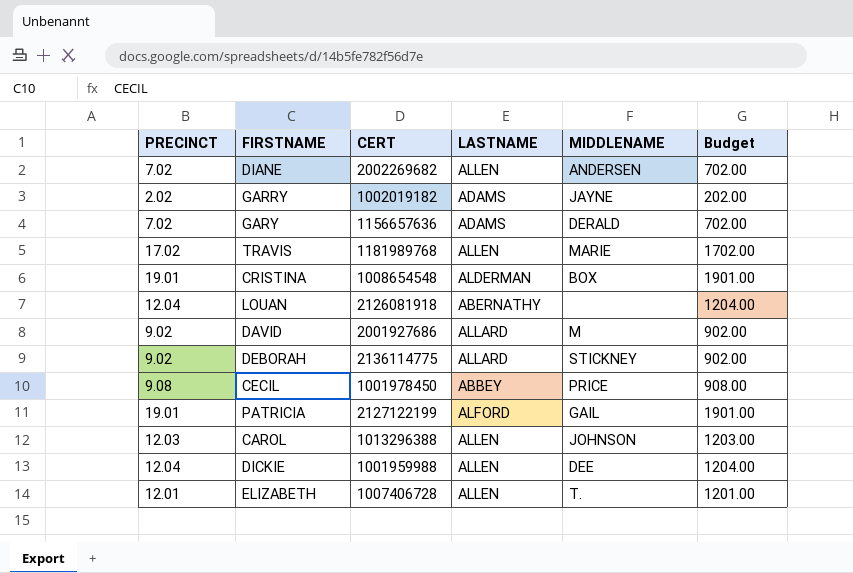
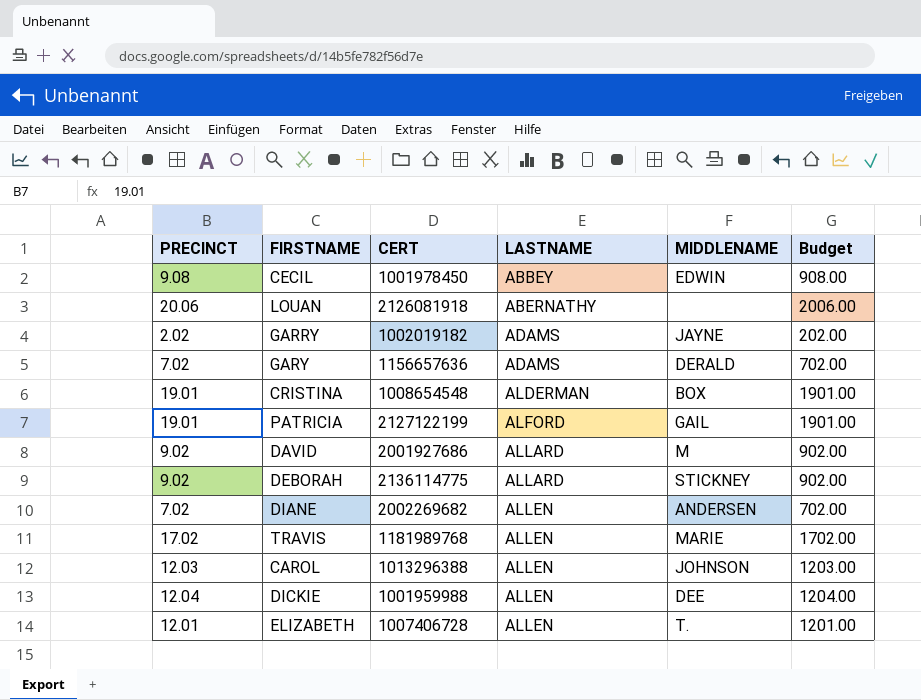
row order: none -> LASTNAME ascending
CECIL | MIDDLENAME: PRICE -> EDWIN
LOUAN | PRECINCT: 12.04 -> 20.06
LOUAN | Budget: 1204.00 -> 2006.00

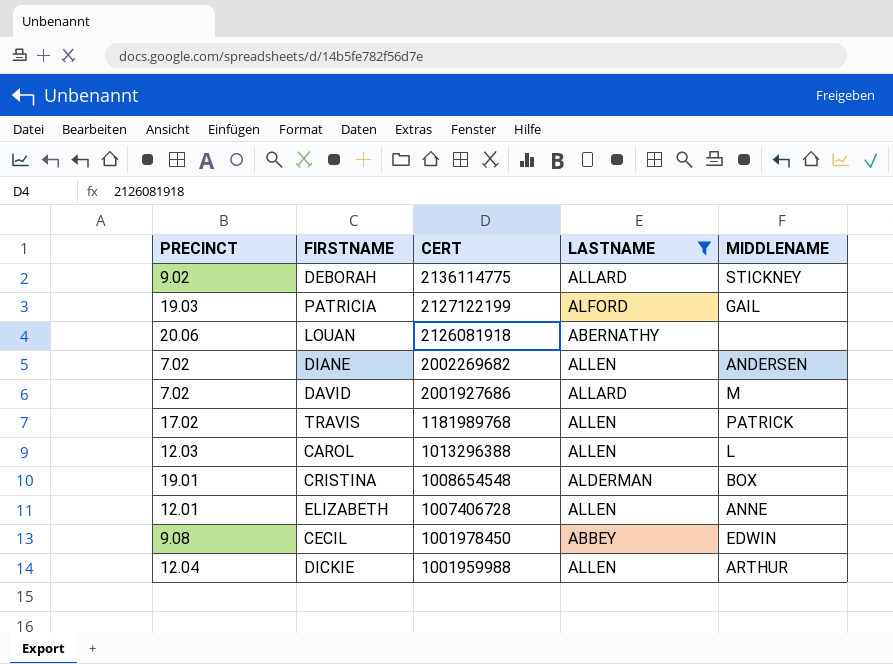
filter: none -> LASTNAME != ADAMS
row order: LASTNAME ascending -> CERT descending
column Budget | formula: [PRECINCT] * 100 -> none
PATRICIA | PRECINCT: 19.01 -> 19.03
DAVID | PRECINCT: 9.02 -> 7.02
TRAVIS | MIDDLENAME: MARIE -> PATRICK
CAROL | MIDDLENAME: JOHNSON -> L
ELIZABETH | MIDDLENAME: T. -> ANNE
DICKIE | MIDDLENAME: DEE -> ARTHUR

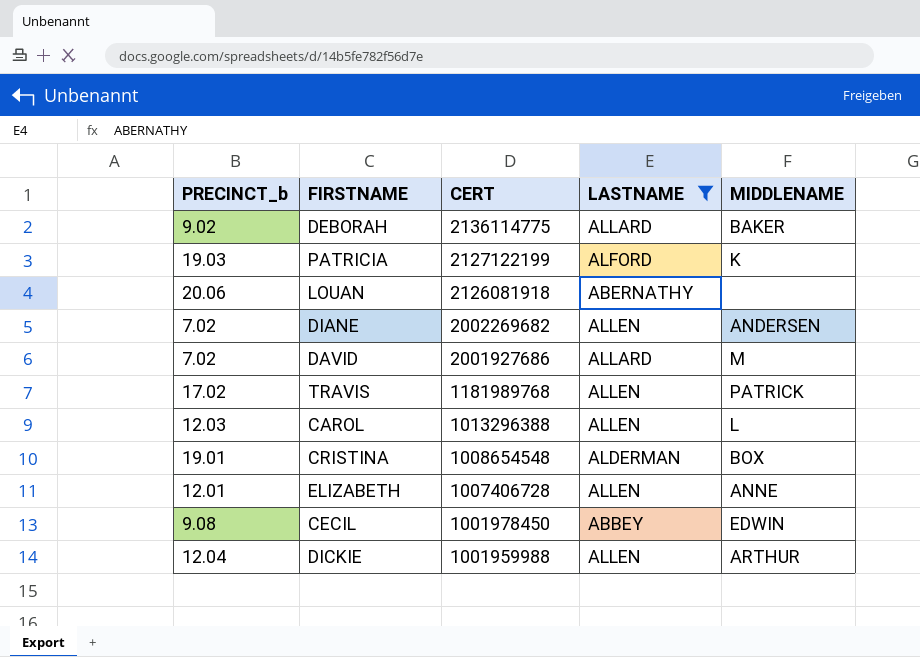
column name: PRECINCT -> PRECINCT_b
DEBORAH | MIDDLENAME: STICKNEY -> BAKER
PATRICIA | MIDDLENAME: GAIL -> K

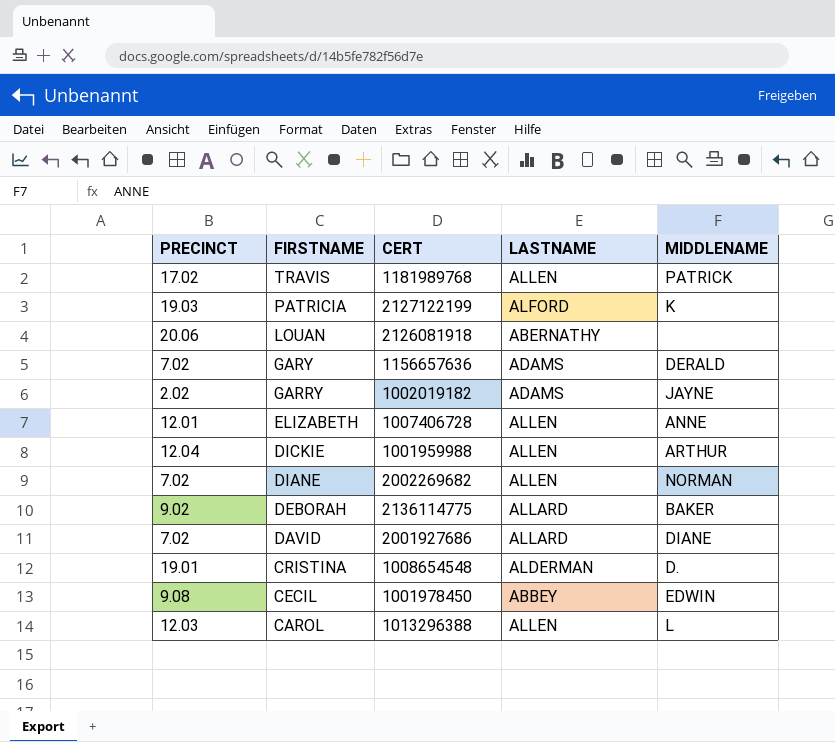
filter: LASTNAME != ADAMS -> none
row order: CERT descending -> FIRSTNAME descending
column name: PRECINCT_b -> PRECINCT
DIANE | MIDDLENAME: ANDERSEN -> NORMAN
DAVID | MIDDLENAME: M -> DIANE
CRISTINA | MIDDLENAME: BOX -> D.

